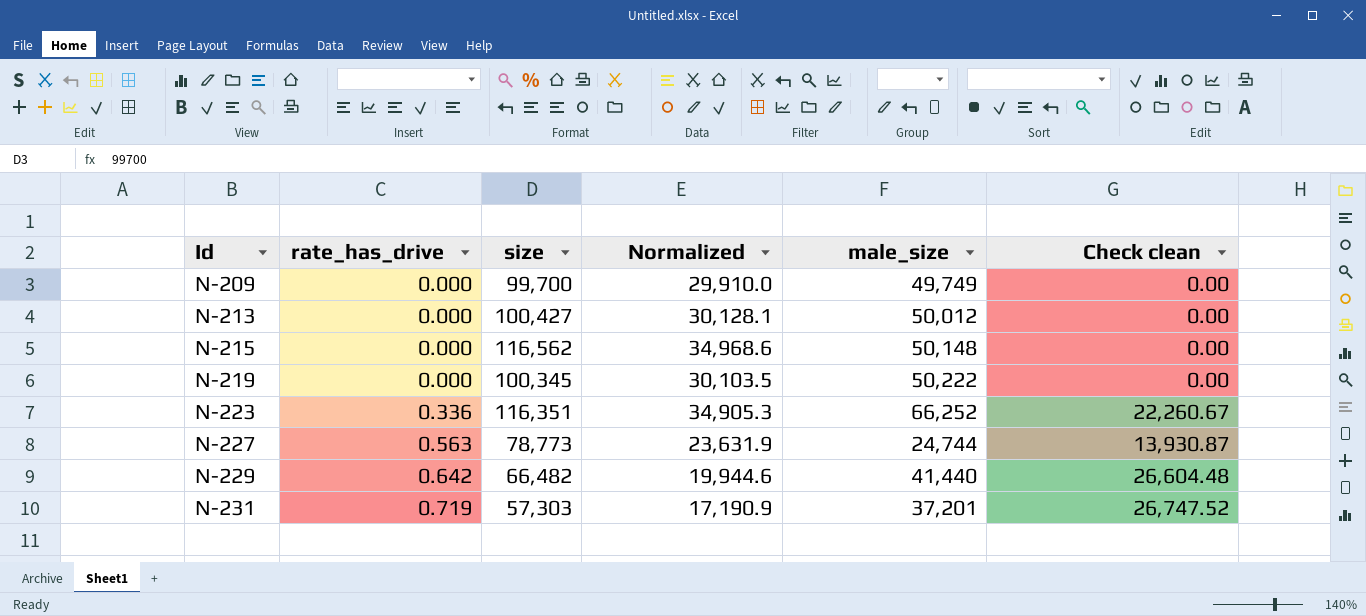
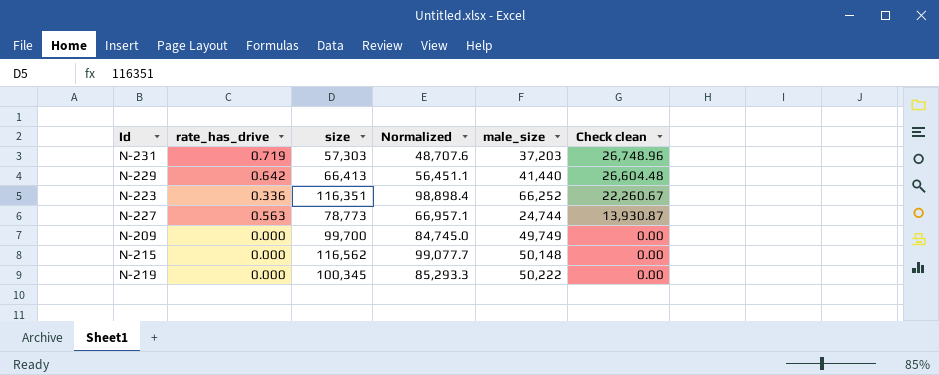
row order: Id ascending -> Check clean descending
column Normalized | formula: [size] * 0.3 -> [size] * 0.85
row N-213: 0.000 | 100,427 | 30,128.1 | 50,012 | 0.00 -> none
N-231 | male_size: 37,201 -> 37,203
N-231 | Check clean: 26,747.52 -> 26,748.96
N-229 | size: 66,482 -> 66,413

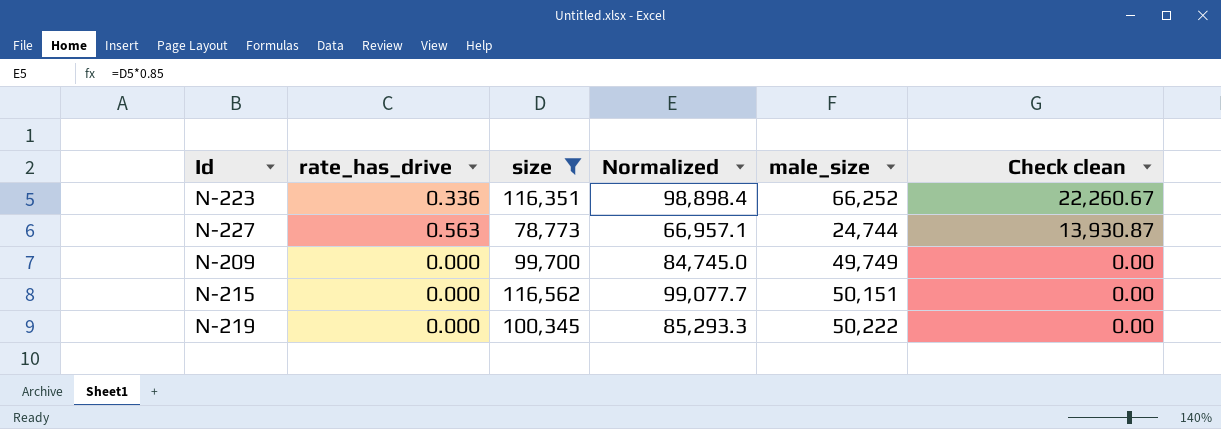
filter: none -> size >= 78,773
N-215 | male_size: 50,148 -> 50,151

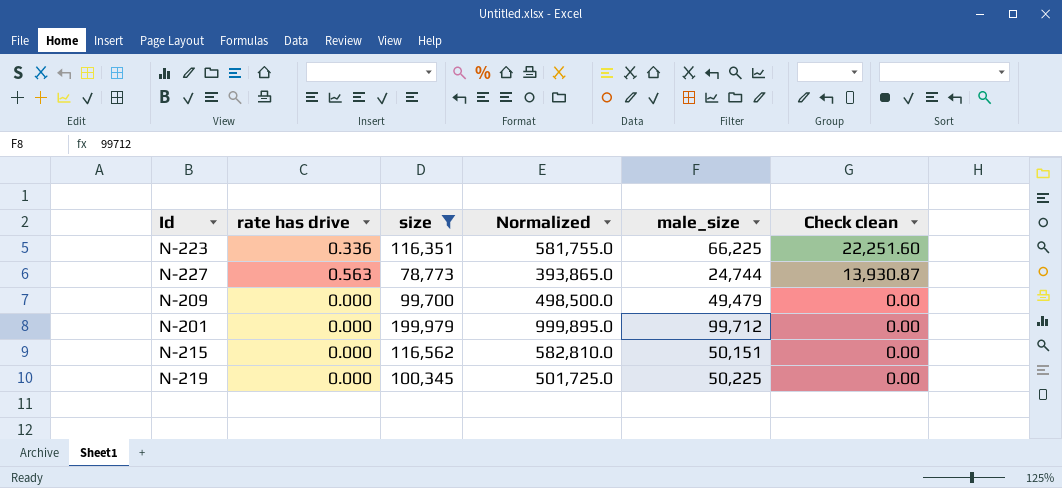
column name: rate_has_drive -> rate has drive
column Normalized | formula: [size] * 0.85 -> [size] * 5
N-223 | male_size: 66,252 -> 66,225
N-223 | Check clean: 22,260.67 -> 22,251.60
N-209 | male_size: 49,749 -> 49,479
row N-201: none -> 0.000 | 199,979 | 999,895.0 | 99,712 | 0.00
N-219 | male_size: 50,222 -> 50,225

